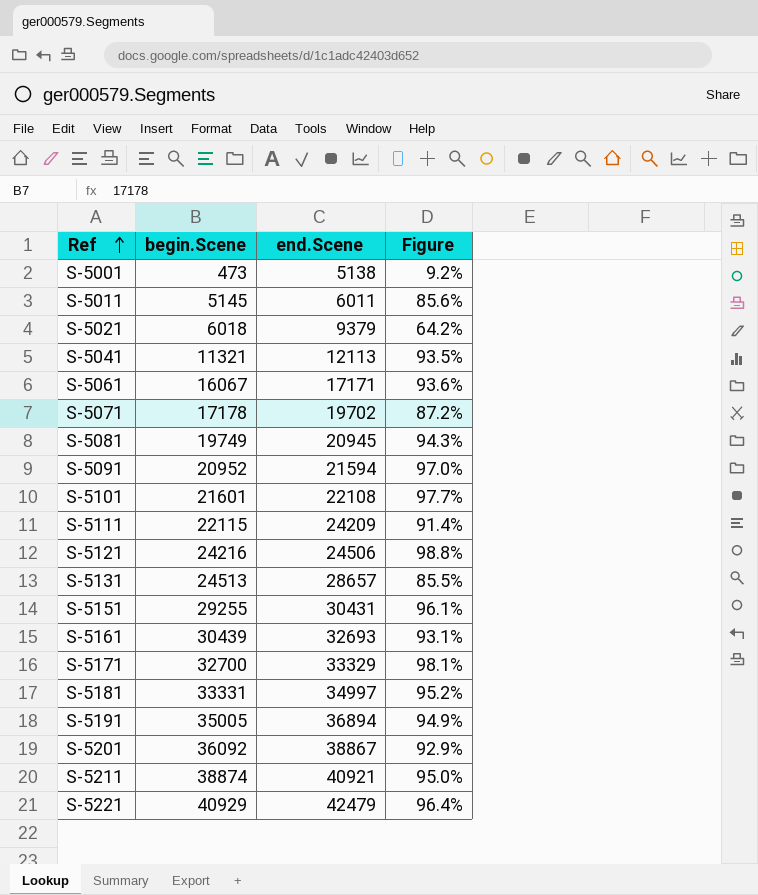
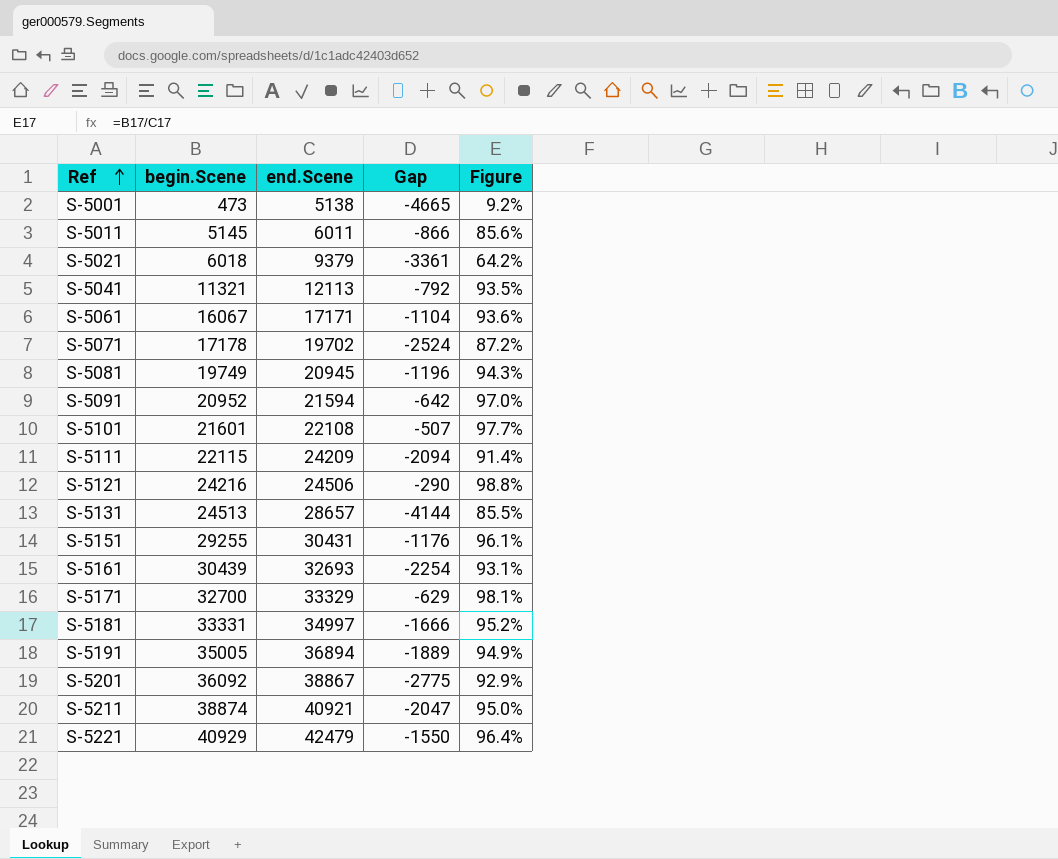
column Gap | formula: none -> [begin.Scene] - [end.Scene]

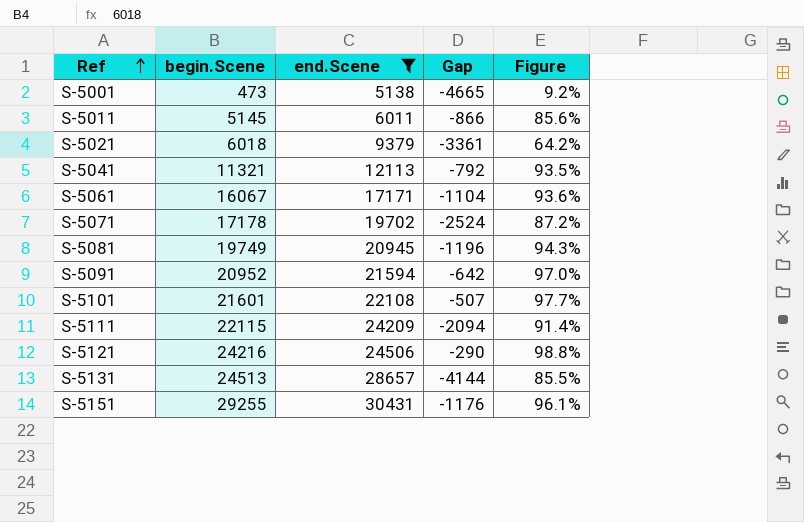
filter: none -> end.Scene <= 30431

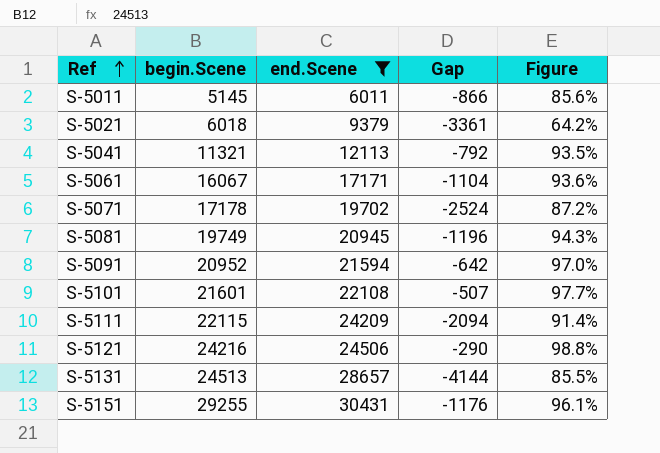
row S-5001: 473 | 5138 | -4665 | 9.2% -> none

